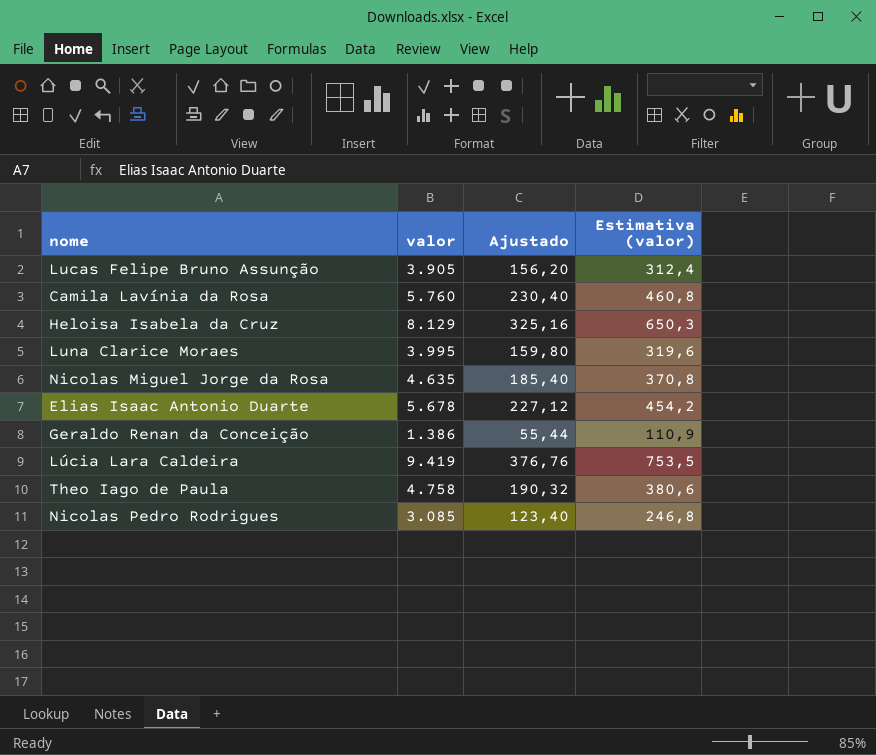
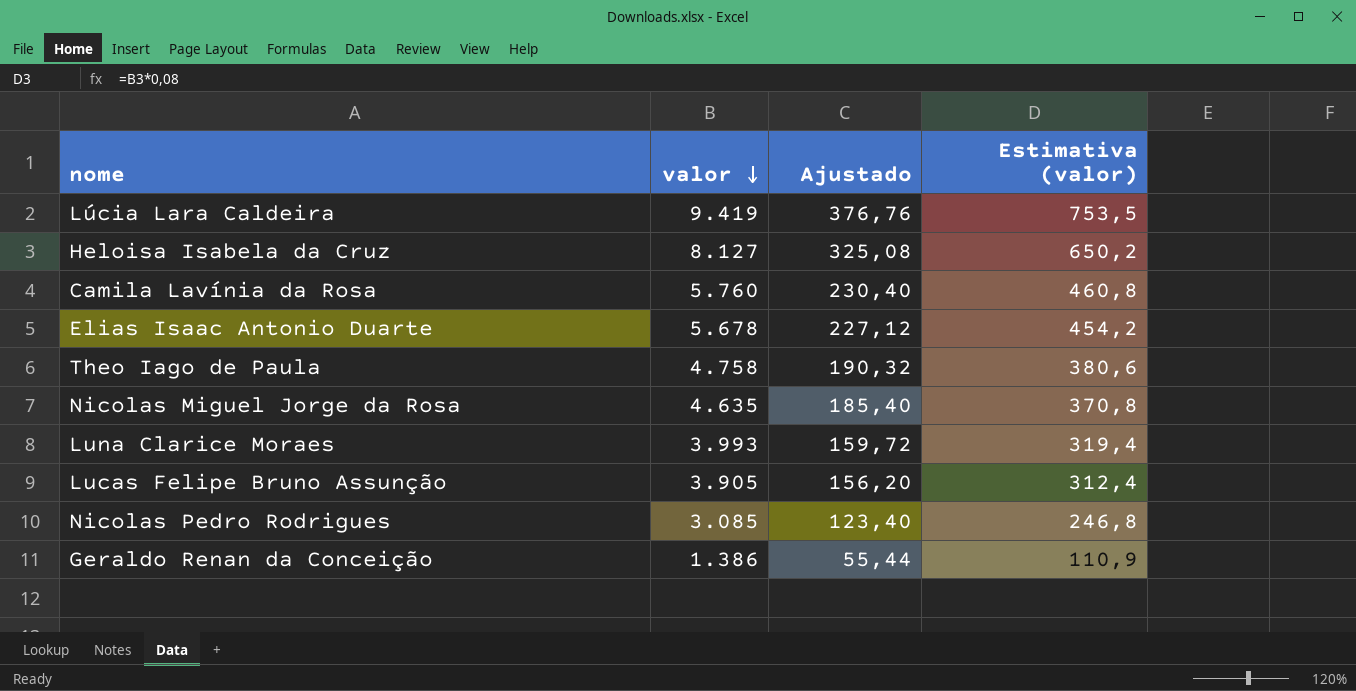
row order: none -> valor descending
Heloisa Isabela da Cruz | valor: 8.129 -> 8.127
Heloisa Isabela da Cruz | Ajustado: 325,16 -> 325,08
Heloisa Isabela da Cruz | Estimativa (valor): 650,3 -> 650,2
Luna Clarice Moraes | valor: 3.995 -> 3.993
Luna Clarice Moraes | Ajustado: 159,80 -> 159,72
Luna Clarice Moraes | Estimativa (valor): 319,6 -> 319,4

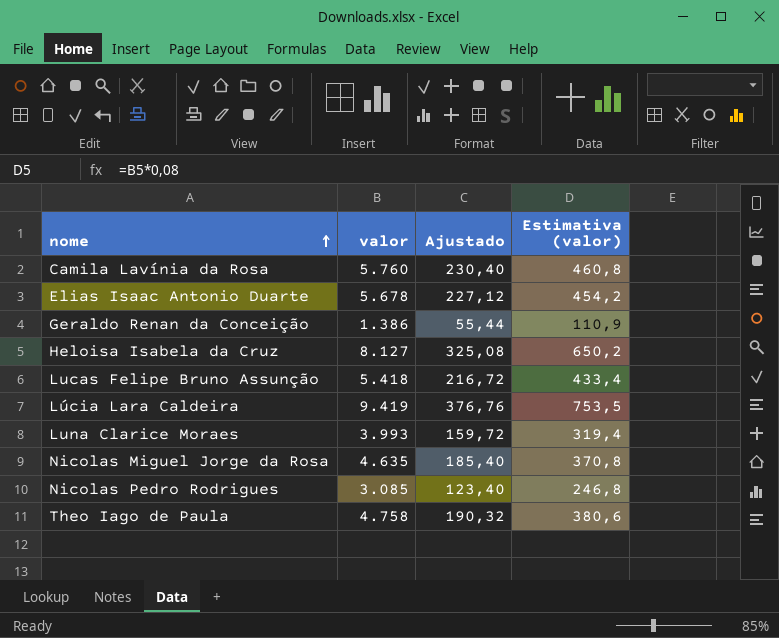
row order: valor descending -> nome ascending
Lucas Felipe Bruno Assunção | valor: 3.905 -> 5.418
Lucas Felipe Bruno Assunção | Ajustado: 156,20 -> 216,72
Lucas Felipe Bruno Assunção | Estimativa (valor): 312,4 -> 433,4

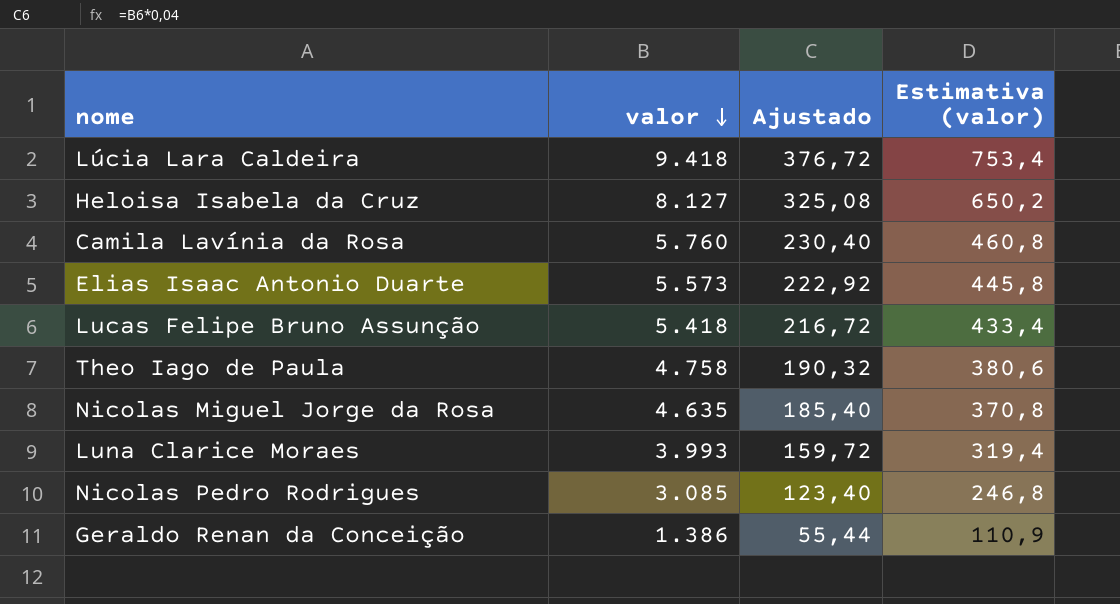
row order: nome ascending -> valor descending
Lúcia Lara Caldeira | valor: 9.419 -> 9.418
Lúcia Lara Caldeira | Ajustado: 376,76 -> 376,72
Lúcia Lara Caldeira | Estimativa (valor): 753,5 -> 753,4
Elias Isaac Antonio Duarte | valor: 5.678 -> 5.573
Elias Isaac Antonio Duarte | Ajustado: 227,12 -> 222,92
Elias Isaac Antonio Duarte | Estimativa (valor): 454,2 -> 445,8

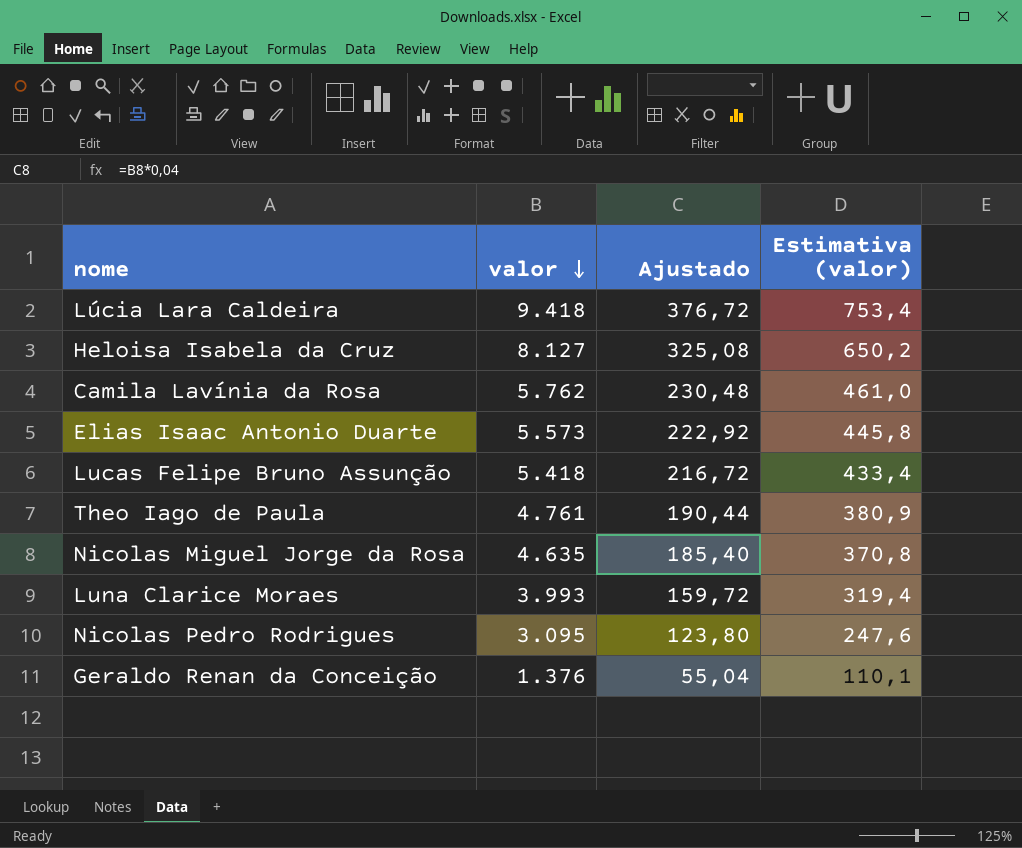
Camila Lavínia da Rosa | valor: 5.760 -> 5.762
Camila Lavínia da Rosa | Ajustado: 230,40 -> 230,48
Camila Lavínia da Rosa | Estimativa (valor): 460,8 -> 461,0
Theo Iago de Paula | valor: 4.758 -> 4.761
Theo Iago de Paula | Ajustado: 190,32 -> 190,44
Theo Iago de Paula | Estimativa (valor): 380,6 -> 380,9
Nicolas Pedro Rodrigues | valor: 3.085 -> 3.095
Nicolas Pedro Rodrigues | Ajustado: 123,40 -> 123,80
Nicolas Pedro Rodrigues | Estimativa (valor): 246,8 -> 247,6
Geraldo Renan da Conceição | valor: 1.386 -> 1.376
Geraldo Renan da Conceição | Ajustado: 55,44 -> 55,04
Geraldo Renan da Conceição | Estimativa (valor): 110,9 -> 110,1

